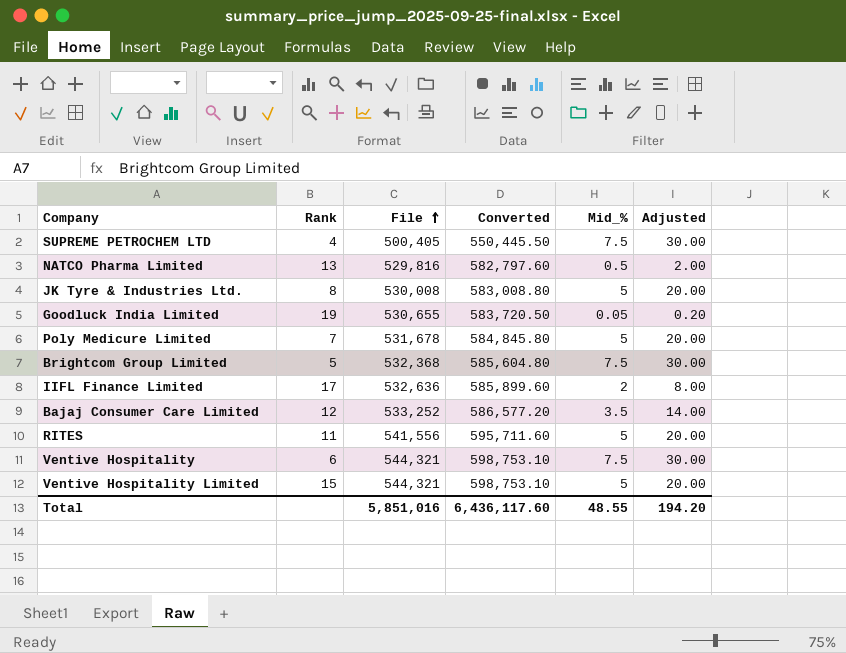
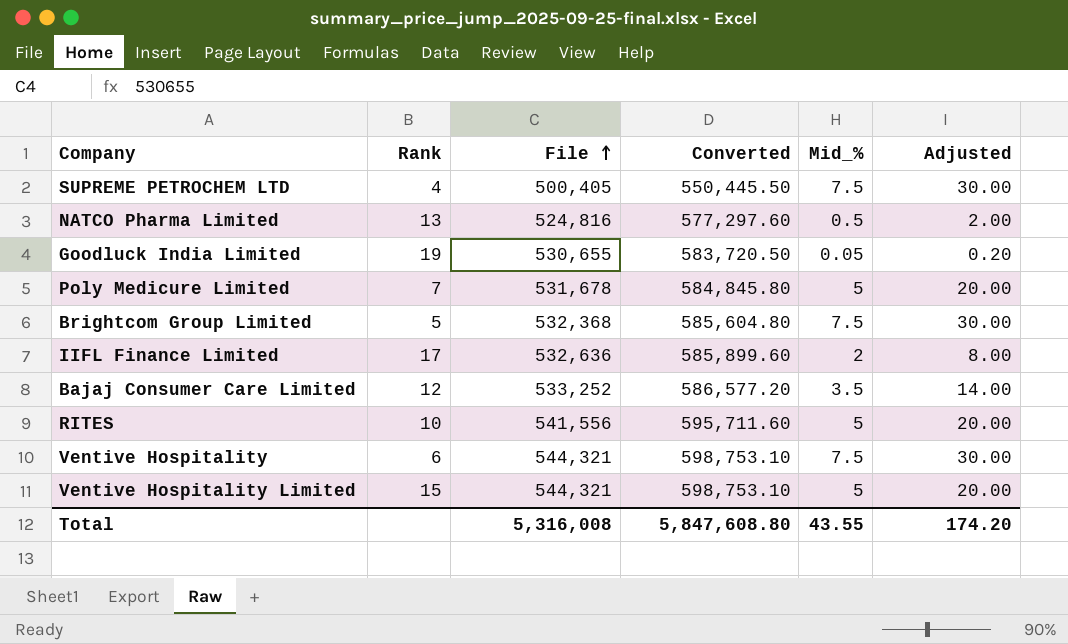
row JK Tyre & Industries Ltd.: 8 | 530,008 | 583,008.80 | 5 | 20.00 -> none
NATCO Pharma Limited | File: 529,816 -> 524,816
NATCO Pharma Limited | Converted: 582,797.60 -> 577,297.60
RITES | Rank: 11 -> 10
Total | File: 5,851,016 -> 5,316,008
Total | Converted: 6,436,117.60 -> 5,847,608.80
Total | Mid_%: 48.55 -> 43.55
Total | Adjusted: 194.20 -> 174.20

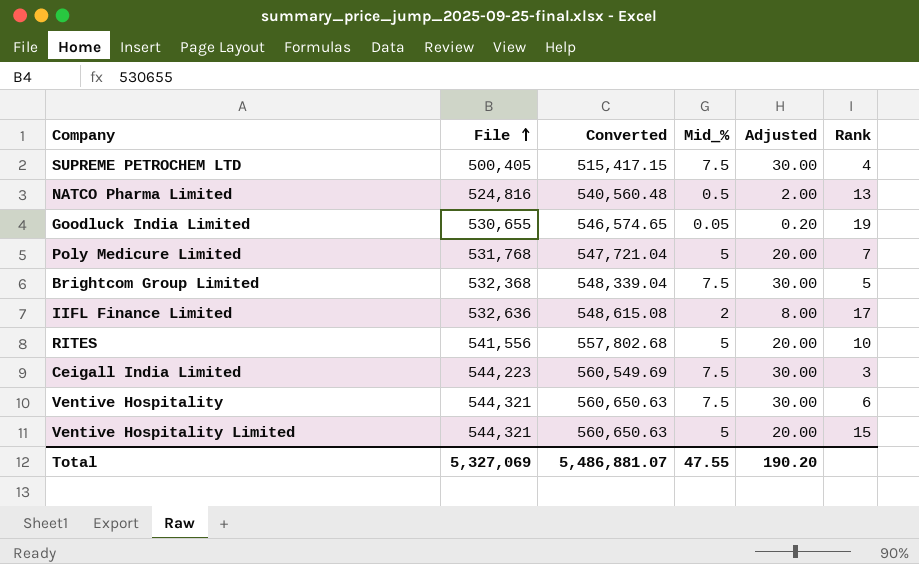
column Converted | formula: [File] * 1.1 -> [File] * 1.03
column Rank | position: 2 -> 6
row Bajaj Consumer Care Limited: 12 | 533,252 | 586,577.20 | 3.5 | 14.00 -> none
Poly Medicure Limited | File: 531,678 -> 531,768
row Ceigall India Limited: none -> 544,223 | 560,549.69 | 7.5 | 30.00 | 3
Total | File: 5,316,008 -> 5,327,069
Total | Converted: 5,847,608.80 -> 5,486,881.07
Total | Mid_%: 43.55 -> 47.55
Total | Adjusted: 174.20 -> 190.20

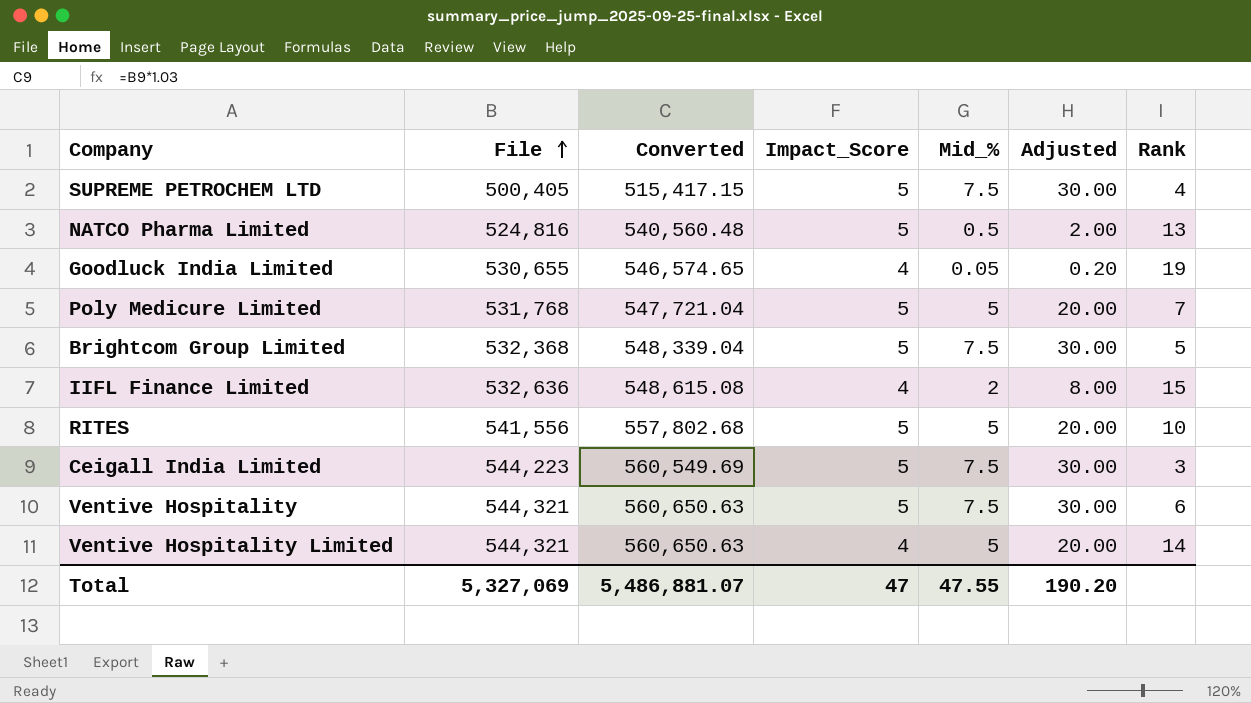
column Impact_Score | position: none -> 4
IIFL Finance Limited | Rank: 17 -> 15
Ventive Hospitality Limited | Rank: 15 -> 14

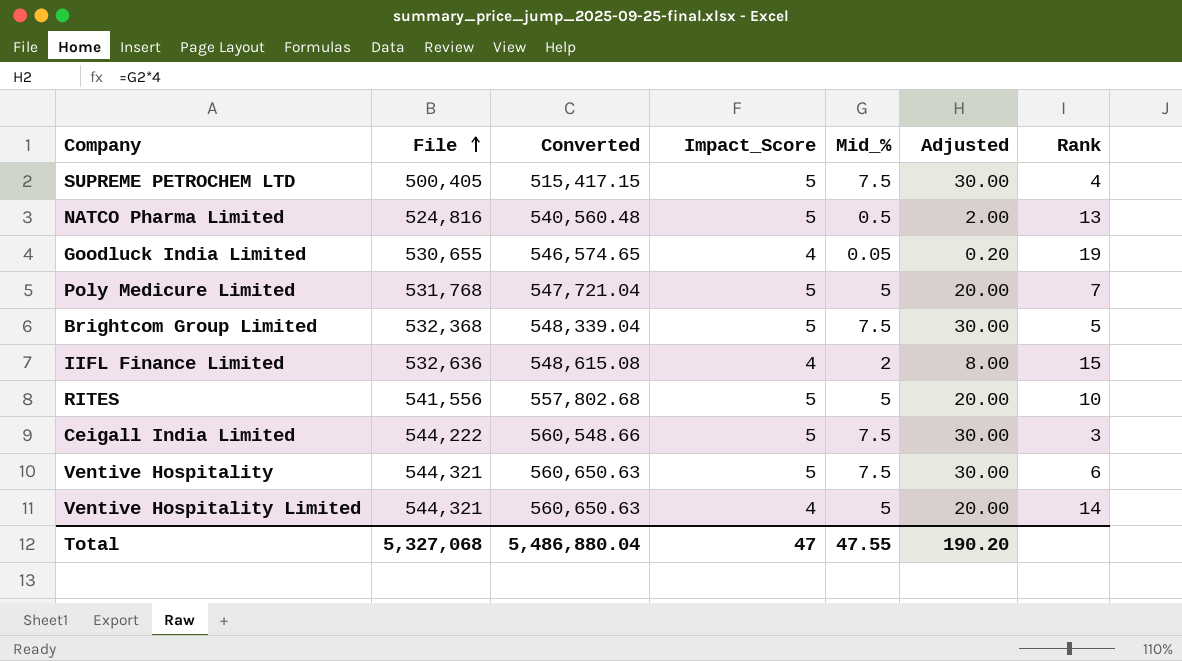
Ceigall India Limited | File: 544,223 -> 544,222
Ceigall India Limited | Converted: 560,549.69 -> 560,548.66
Total | File: 5,327,069 -> 5,327,068
Total | Converted: 5,486,881.07 -> 5,486,880.04

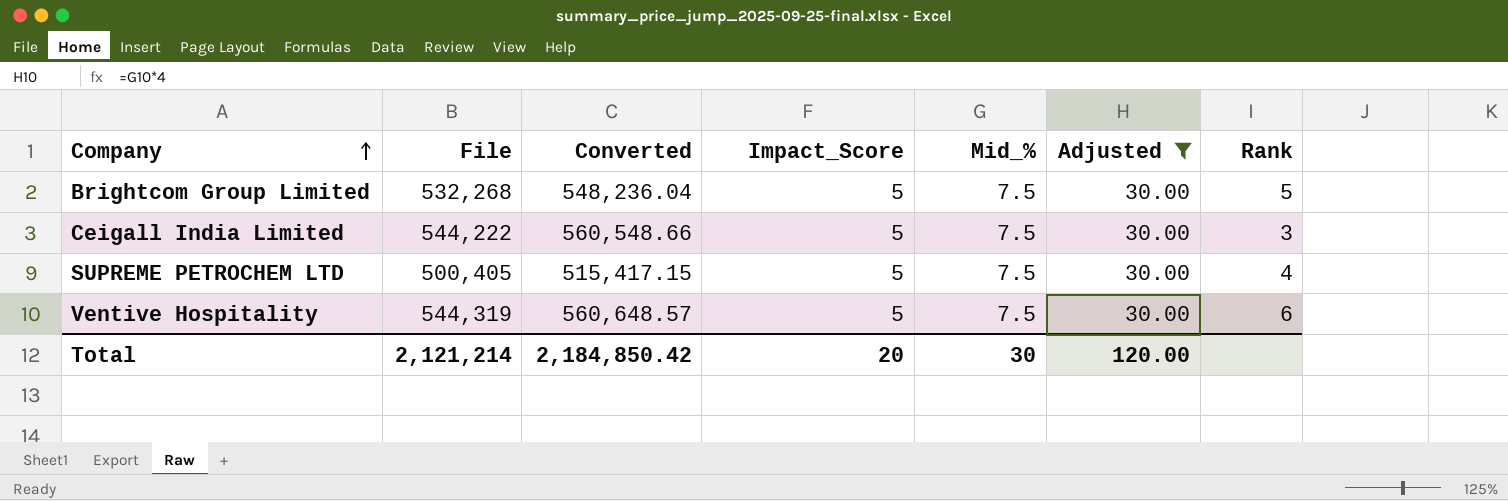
filter: none -> Adjusted = 30.00
row order: File ascending -> Company ascending
Brightcom Group Limited | File: 532,368 -> 532,268
Brightcom Group Limited | Converted: 548,339.04 -> 548,236.04
Ventive Hospitality | File: 544,321 -> 544,319
Ventive Hospitality | Converted: 560,650.63 -> 560,648.57
Total | File: 5,327,068 -> 2,121,214
Total | Converted: 5,486,880.04 -> 2,184,850.42
Total | Impact_Score: 47 -> 20
Total | Mid_%: 47.55 -> 30
Total | Adjusted: 190.20 -> 120.00

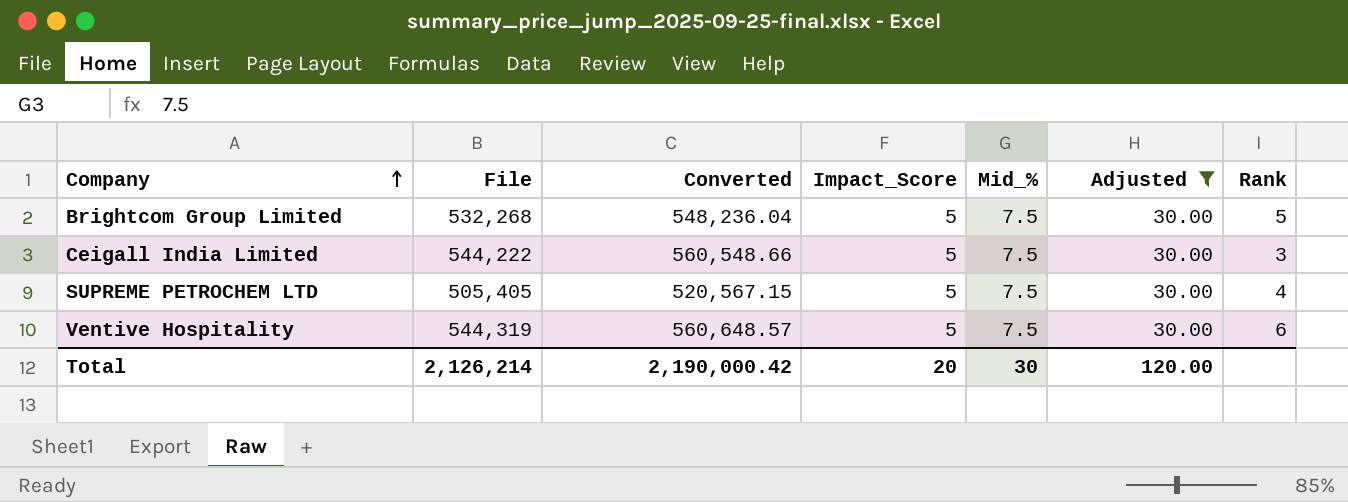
SUPREME PETROCHEM LTD | File: 500,405 -> 505,405
SUPREME PETROCHEM LTD | Converted: 515,417.15 -> 520,567.15
Total | File: 2,121,214 -> 2,126,214
Total | Converted: 2,184,850.42 -> 2,190,000.42

